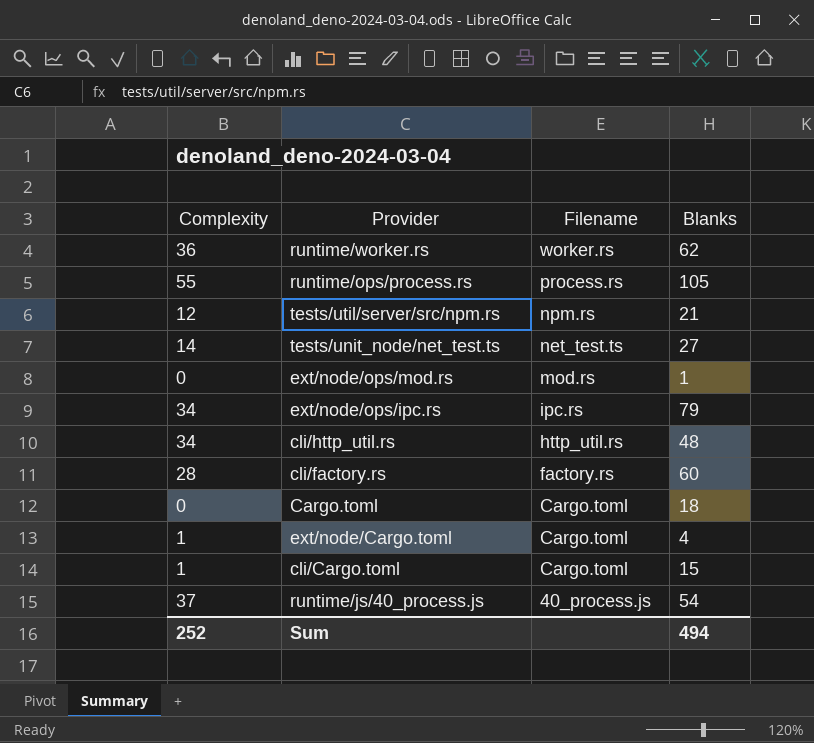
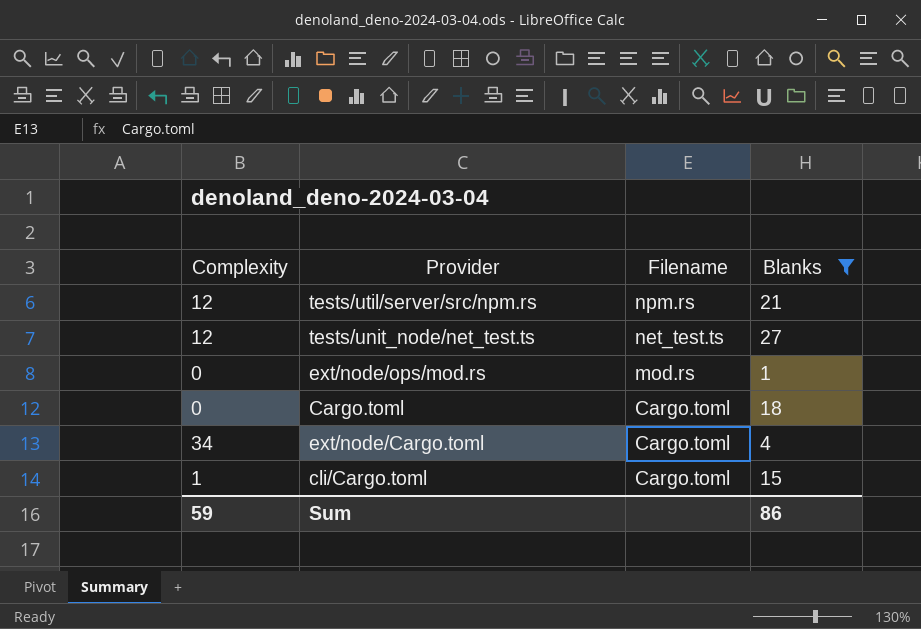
filter: none -> Blanks <= 27
tests/unit_node/net_test.ts | Complexity: 14 -> 12
ext/node/Cargo.toml | Complexity: 1 -> 34
Sum | Complexity: 252 -> 59
Sum | Blanks: 494 -> 86

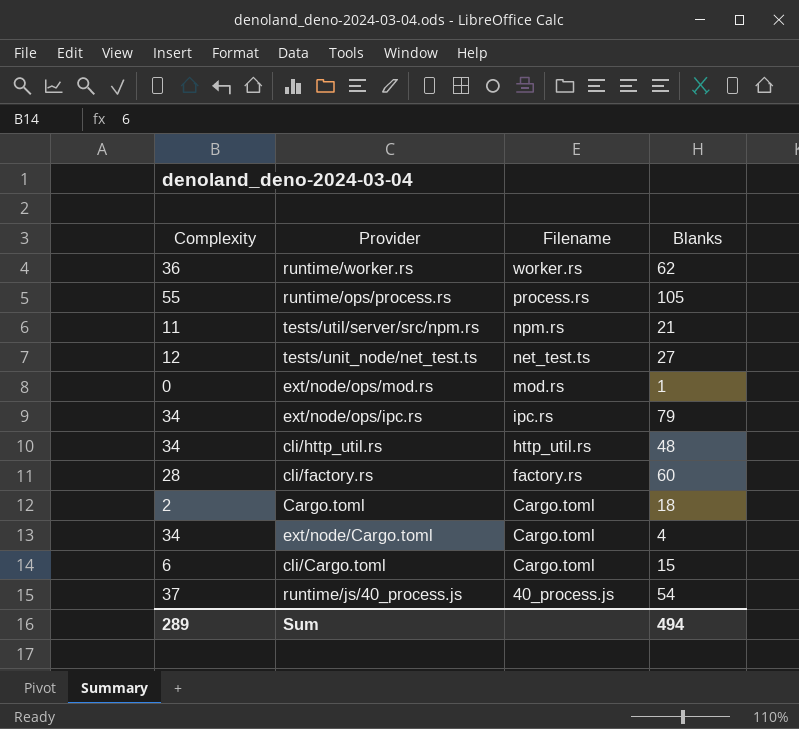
filter: Blanks <= 27 -> none
tests/util/server/src/npm.rs | Complexity: 12 -> 11
Cargo.toml | Complexity: 0 -> 2
cli/Cargo.toml | Complexity: 1 -> 6
Sum | Complexity: 59 -> 289
Sum | Blanks: 86 -> 494

